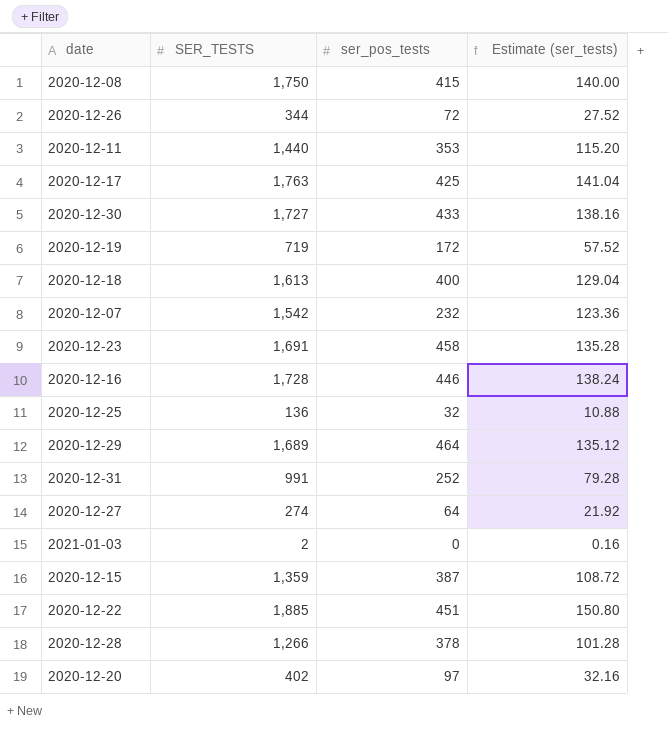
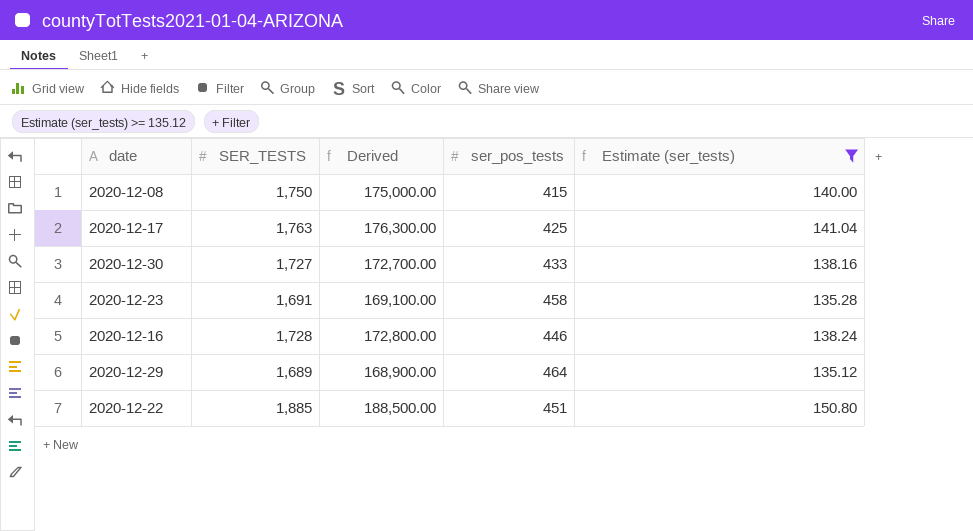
filter: none -> Estimate (ser_tests) >= 135.12
column Derived | formula: none -> [SER_TESTS] * 100

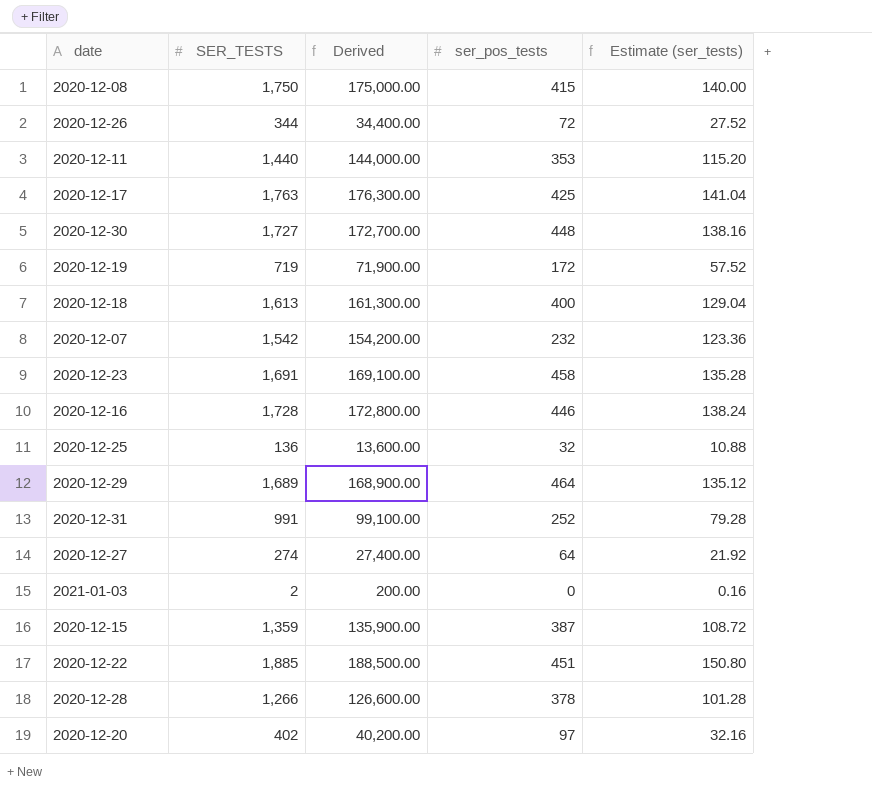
filter: Estimate (ser_tests) >= 135.12 -> none
2020-12-30 | ser_pos_tests: 433 -> 448

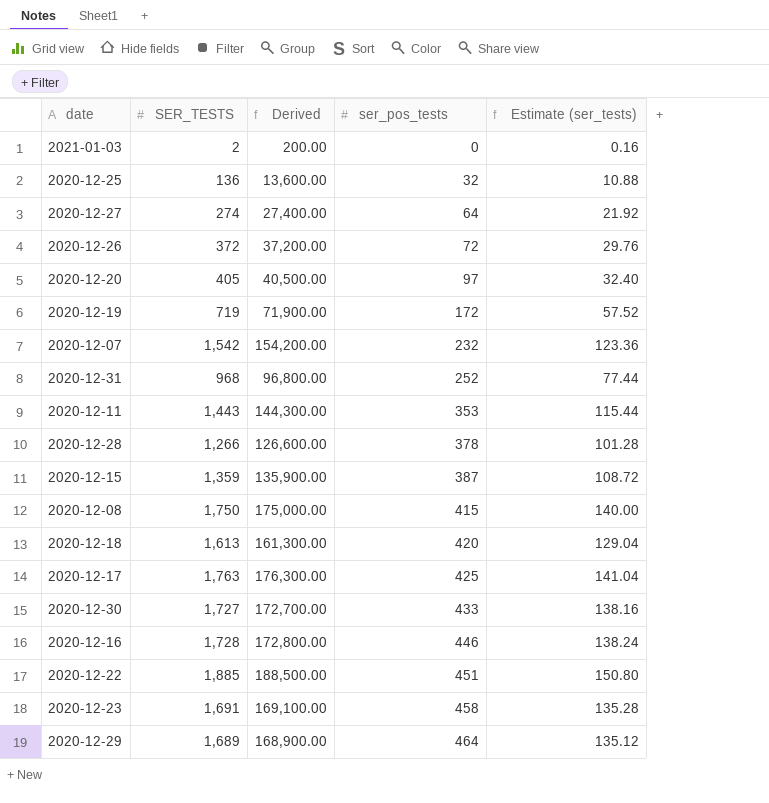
row order: none -> ser_pos_tests ascending
2020-12-26 | SER_TESTS: 344 -> 372
2020-12-26 | Derived: 34,400.00 -> 37,200.00
2020-12-26 | Estimate (ser_tests): 27.52 -> 29.76
2020-12-20 | SER_TESTS: 402 -> 405
2020-12-20 | Derived: 40,200.00 -> 40,500.00
2020-12-20 | Estimate (ser_tests): 32.16 -> 32.40
2020-12-31 | SER_TESTS: 991 -> 968
2020-12-31 | Derived: 99,100.00 -> 96,800.00
2020-12-31 | Estimate (ser_tests): 79.28 -> 77.44
2020-12-11 | SER_TESTS: 1,440 -> 1,443
2020-12-11 | Derived: 144,000.00 -> 144,300.00
2020-12-11 | Estimate (ser_tests): 115.20 -> 115.44
2020-12-18 | ser_pos_tests: 400 -> 420
2020-12-30 | ser_pos_tests: 448 -> 433

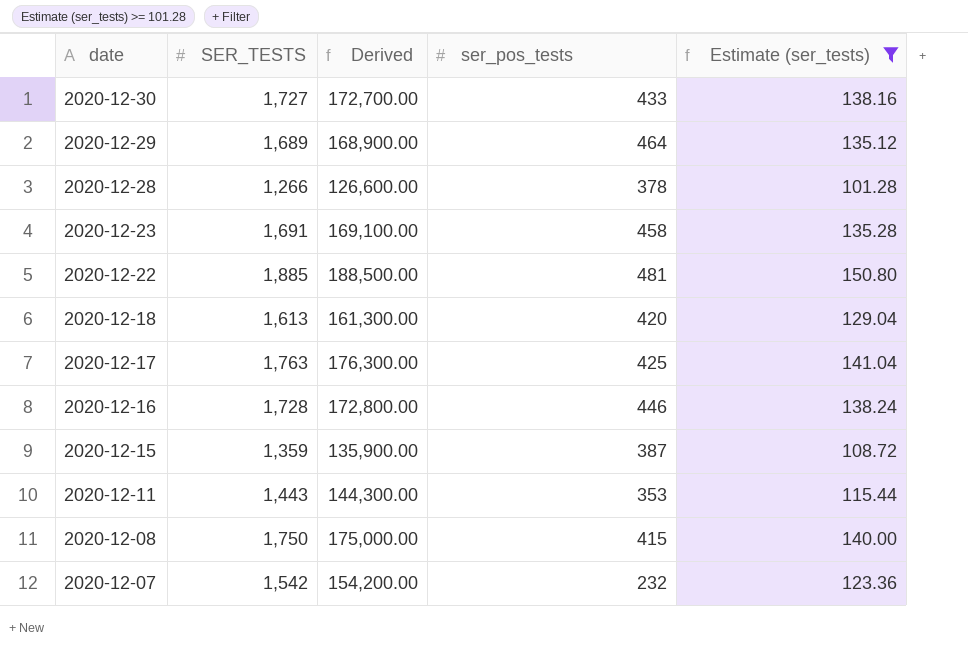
filter: none -> Estimate (ser_tests) >= 101.28
row order: ser_pos_tests ascending -> date descending
2020-12-22 | ser_pos_tests: 451 -> 481

